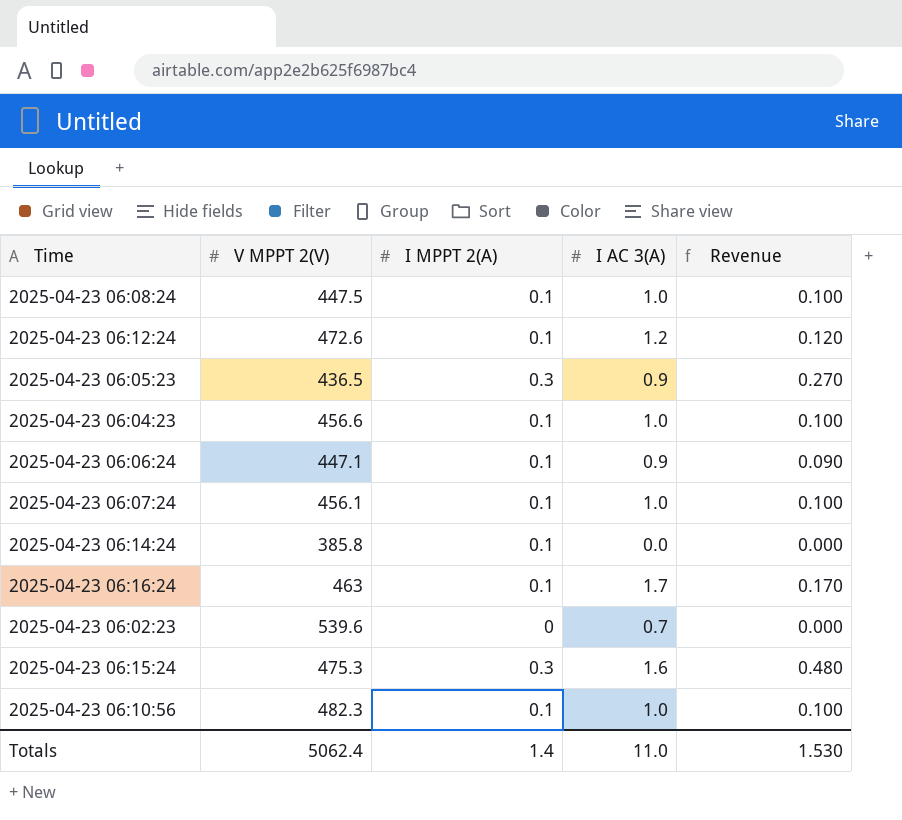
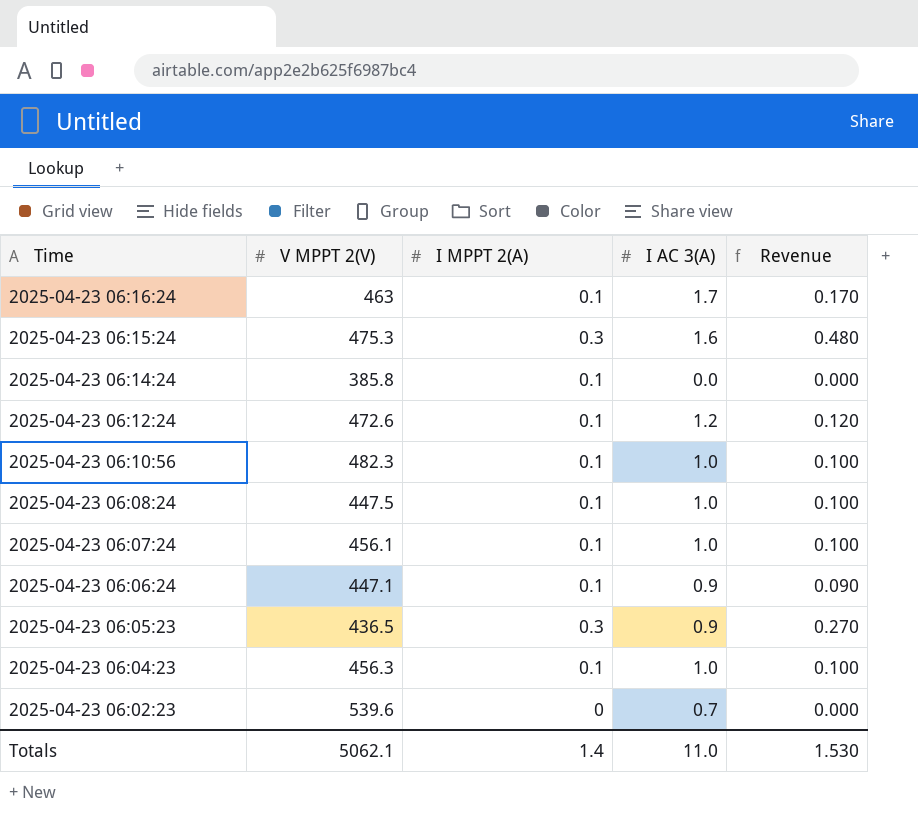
row order: none -> Time descending
2025-04-23 06:04:23 | V MPPT 2(V): 456.6 -> 456.3
Totals | V MPPT 2(V): 5062.4 -> 5062.1

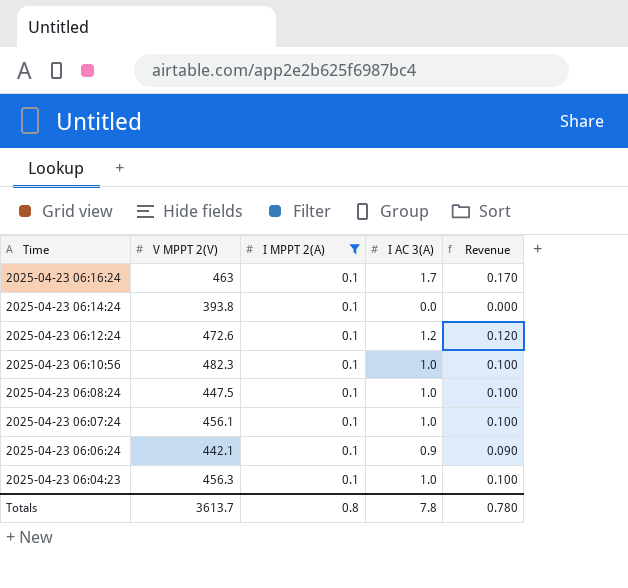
filter: none -> I MPPT 2(A) = 0.1
2025-04-23 06:14:24 | V MPPT 2(V): 385.8 -> 393.8
2025-04-23 06:06:24 | V MPPT 2(V): 447.1 -> 442.1
Totals | V MPPT 2(V): 5062.1 -> 3613.7
Totals | I MPPT 2(A): 1.4 -> 0.8
Totals | I AC 3(A): 11.0 -> 7.8
Totals | Revenue: 1.530 -> 0.780

